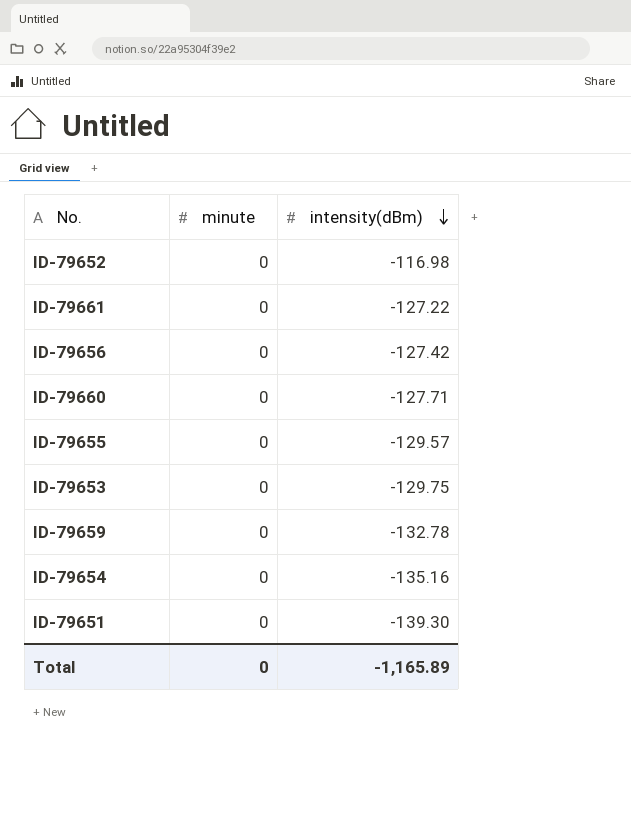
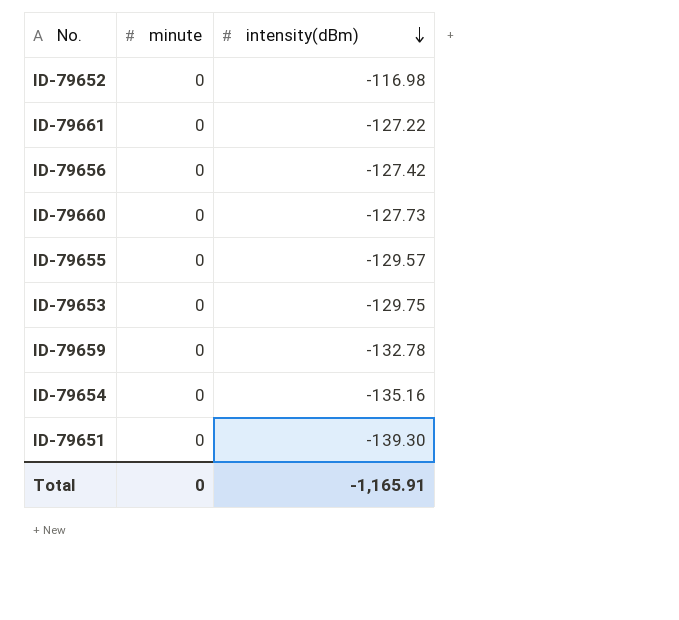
ID-79660 | intensity(dBm): -127.71 -> -127.73
Total | intensity(dBm): -1,165.89 -> -1,165.91

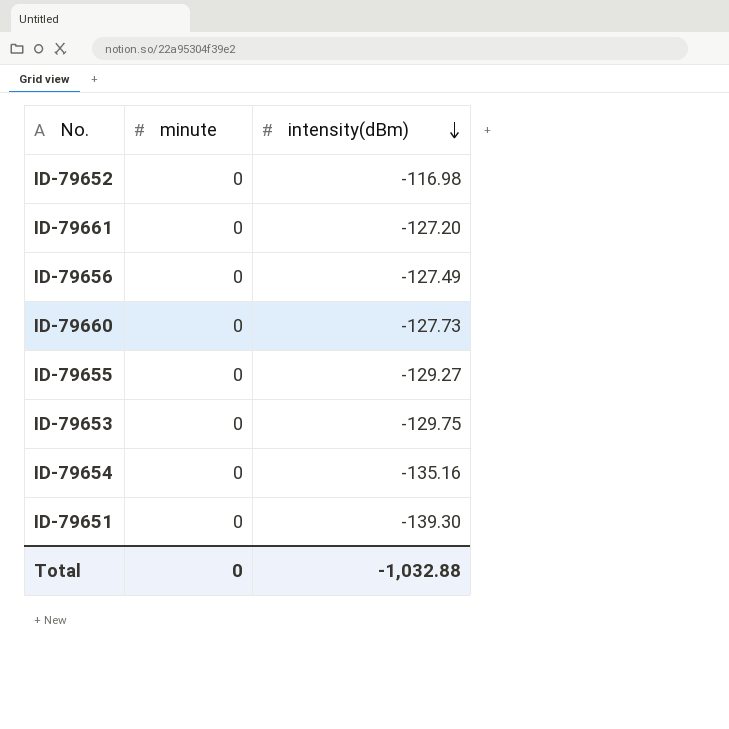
row ID-79659: 0 | -132.78 -> none
ID-79661 | intensity(dBm): -127.22 -> -127.20
ID-79656 | intensity(dBm): -127.42 -> -127.49
ID-79655 | intensity(dBm): -129.57 -> -129.27
Total | intensity(dBm): -1,165.91 -> -1,032.88

